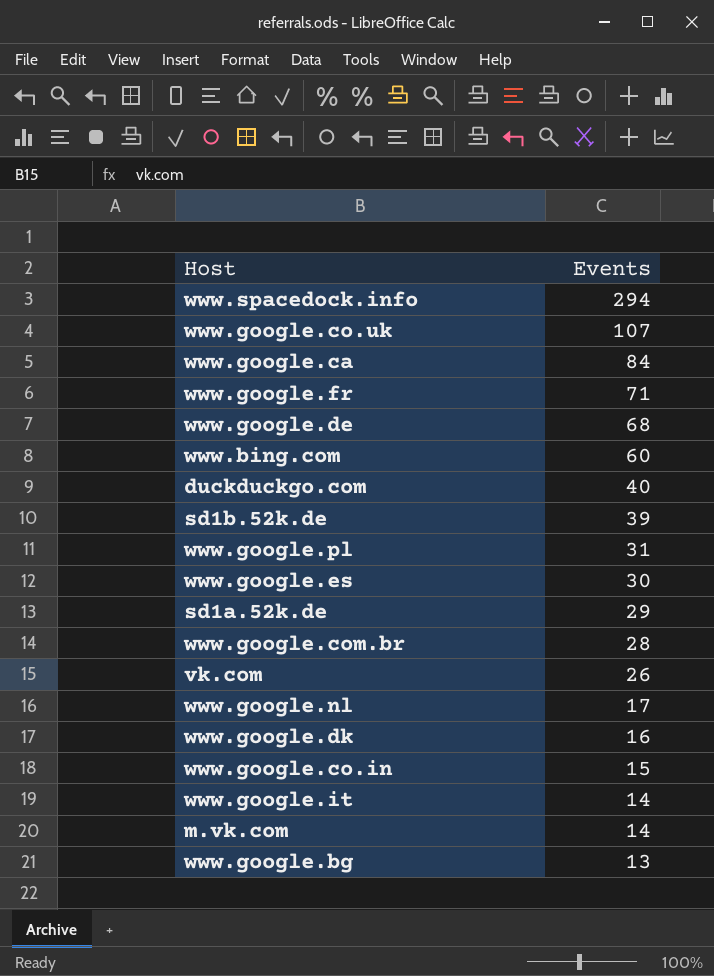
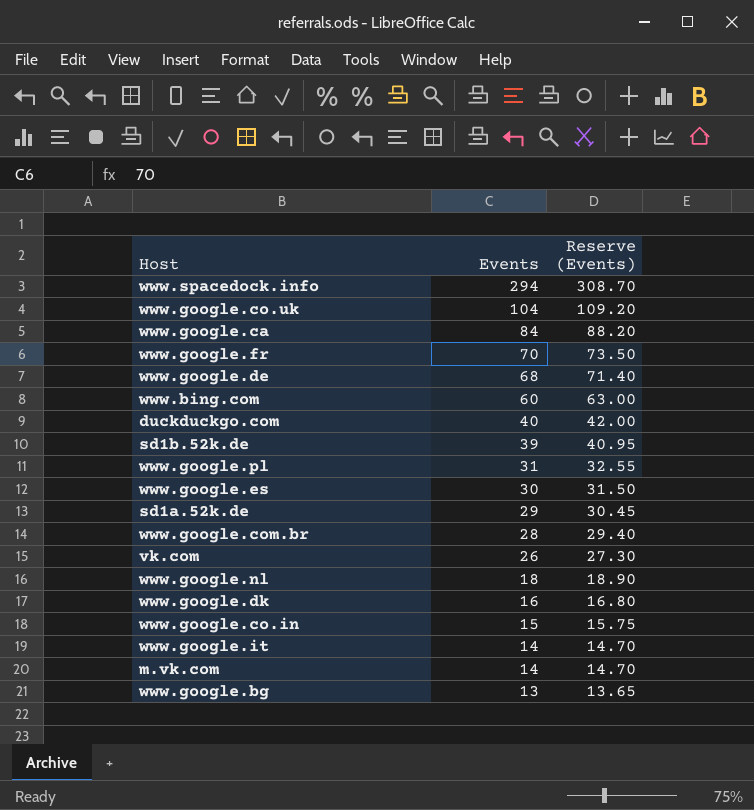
column Reserve (Events) | formula: none -> [Events] * 1.05
www.google.co.uk | Events: 107 -> 104
www.google.fr | Events: 71 -> 70
www.google.nl | Events: 17 -> 18

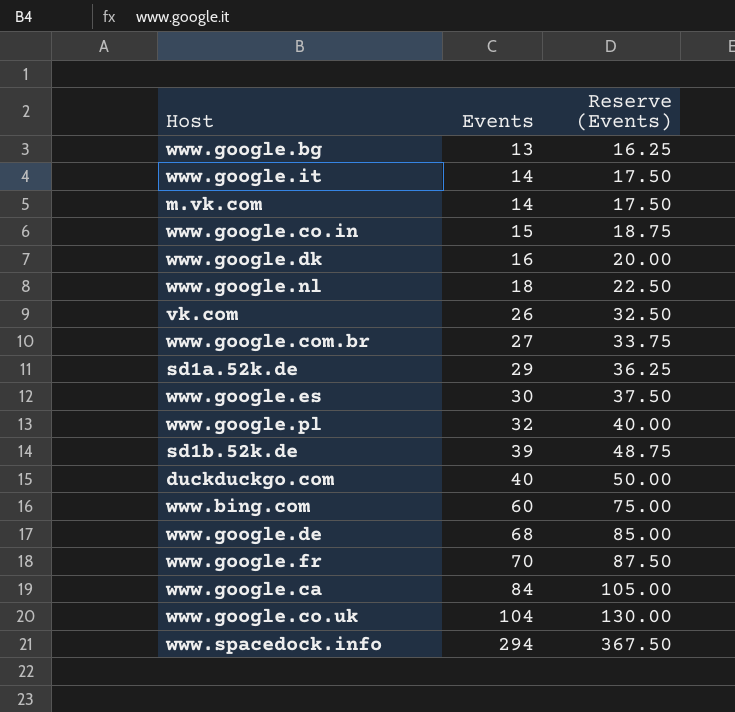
row order: Events descending -> Events ascending
column Reserve (Events) | formula: [Events] * 1.05 -> [Events] * 1.25
www.google.com.br | Events: 28 -> 27
www.google.pl | Events: 31 -> 32

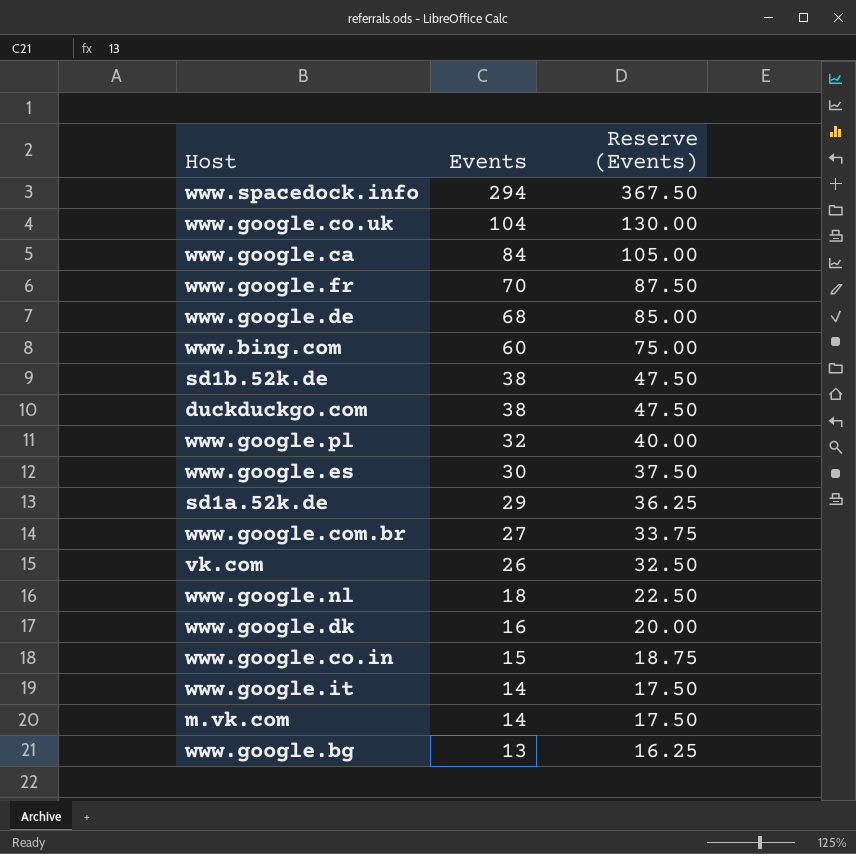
row order: Events ascending -> Events descending
sd1b.52k.de | Events: 39 -> 38
sd1b.52k.de | Reserve (Events): 48.75 -> 47.50
duckduckgo.com | Events: 40 -> 38
duckduckgo.com | Reserve (Events): 50.00 -> 47.50

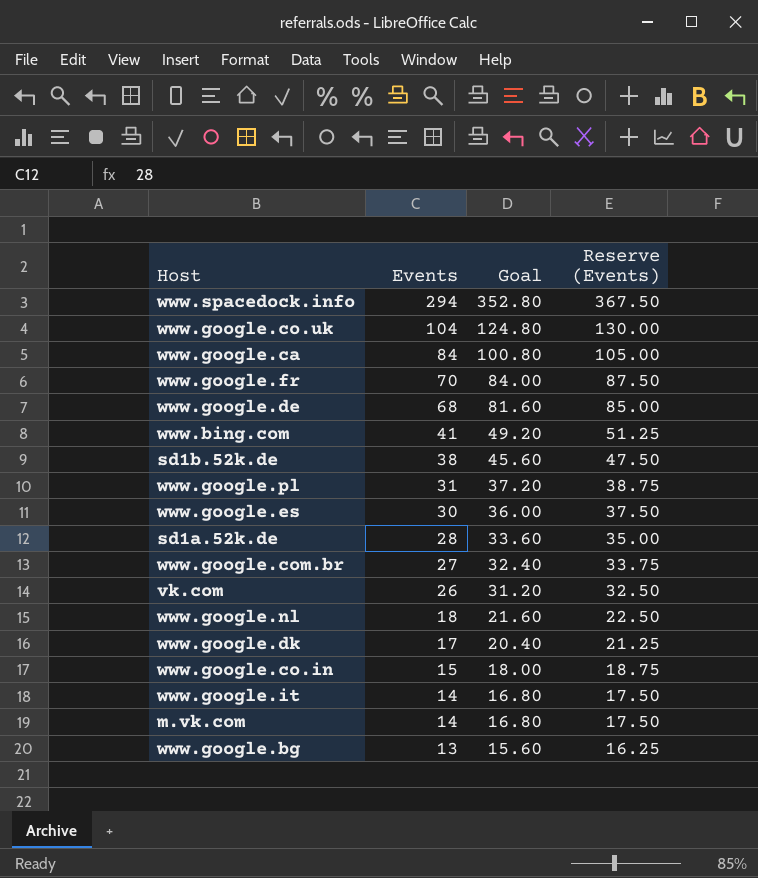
column Goal | formula: none -> [Events] * 1.2
row duckduckgo.com: 38 | 47.50 -> none
www.bing.com | Events: 60 -> 41
www.bing.com | Reserve (Events): 75.00 -> 51.25
www.google.pl | Events: 32 -> 31
www.google.pl | Reserve (Events): 40.00 -> 38.75
sd1a.52k.de | Events: 29 -> 28
sd1a.52k.de | Reserve (Events): 36.25 -> 35.00
www.google.dk | Events: 16 -> 17
www.google.dk | Reserve (Events): 20.00 -> 21.25

